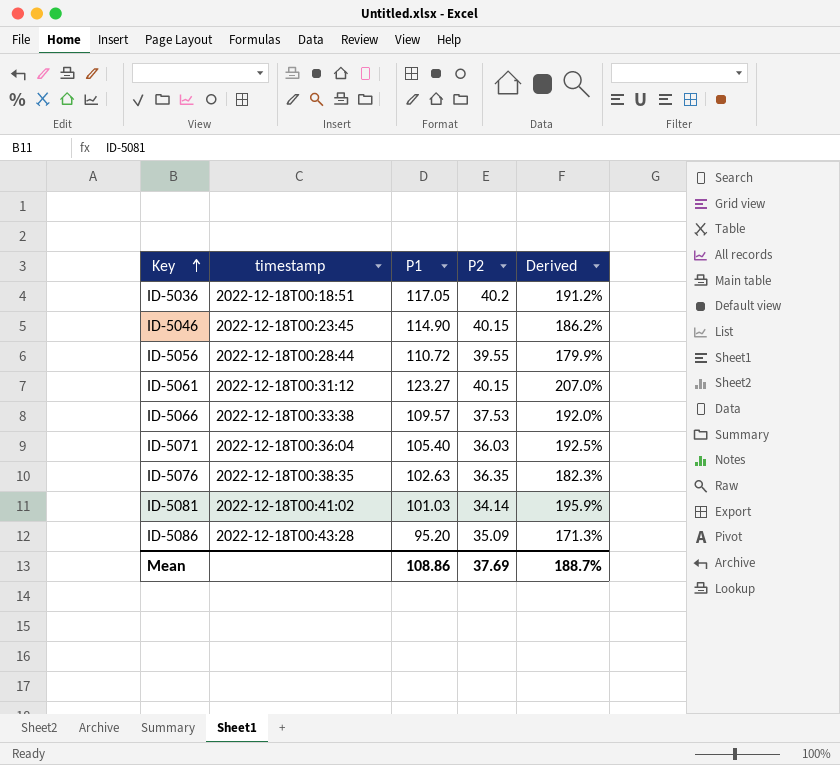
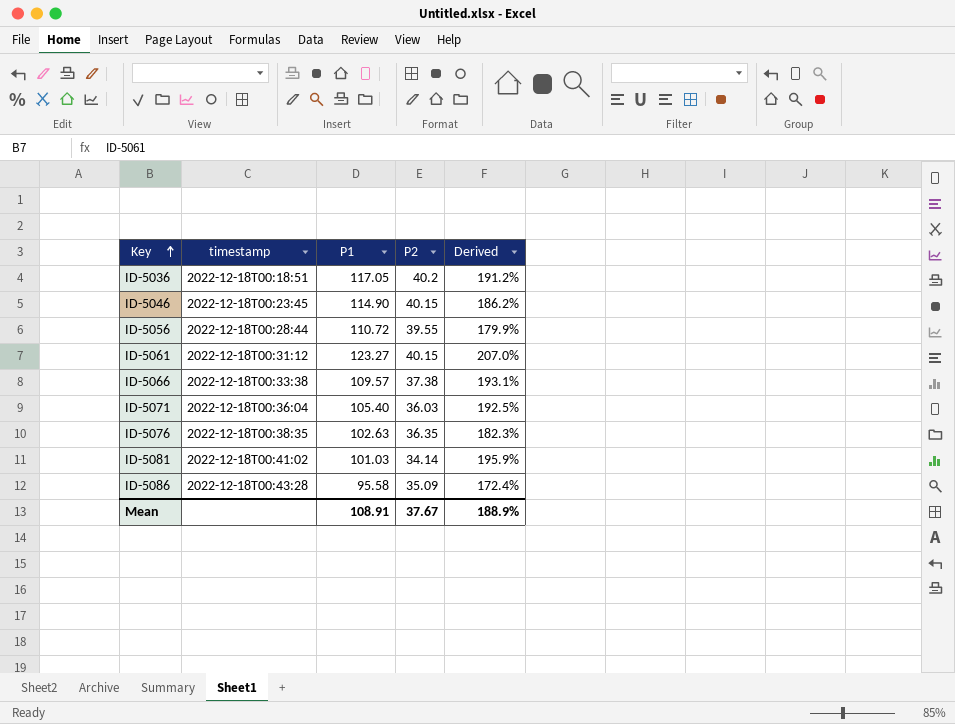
ID-5066 | P2: 37.53 -> 37.38
ID-5066 | Derived: 192.0% -> 193.1%
ID-5086 | P1: 95.20 -> 95.58
ID-5086 | Derived: 171.3% -> 172.4%
Mean | P1: 108.86 -> 108.91
Mean | P2: 37.69 -> 37.67
Mean | Derived: 188.7% -> 188.9%

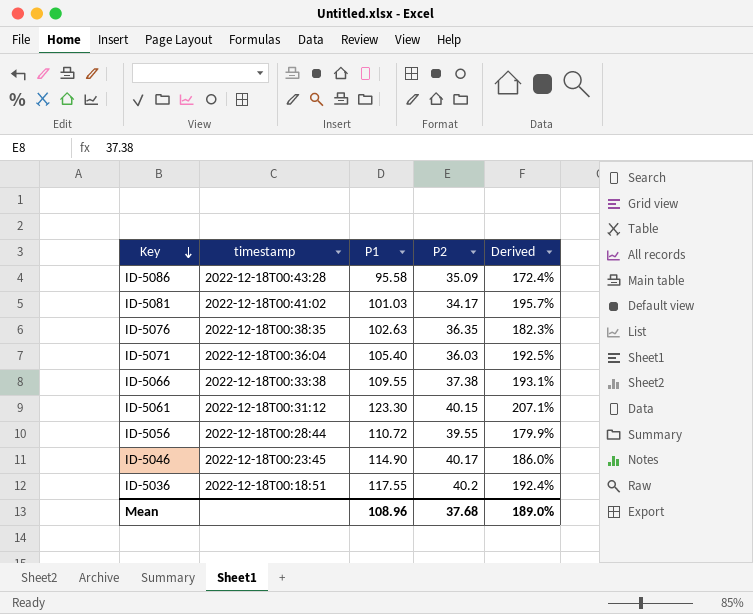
row order: Key ascending -> Key descending
ID-5081 | P2: 34.14 -> 34.17
ID-5081 | Derived: 195.9% -> 195.7%
ID-5066 | P1: 109.57 -> 109.55
ID-5061 | P1: 123.27 -> 123.30
ID-5061 | Derived: 207.0% -> 207.1%
ID-5046 | P2: 40.15 -> 40.17
ID-5046 | Derived: 186.2% -> 186.0%
ID-5036 | P1: 117.05 -> 117.55
ID-5036 | Derived: 191.2% -> 192.4%
Mean | P1: 108.91 -> 108.96
Mean | P2: 37.67 -> 37.68
Mean | Derived: 188.9% -> 189.0%

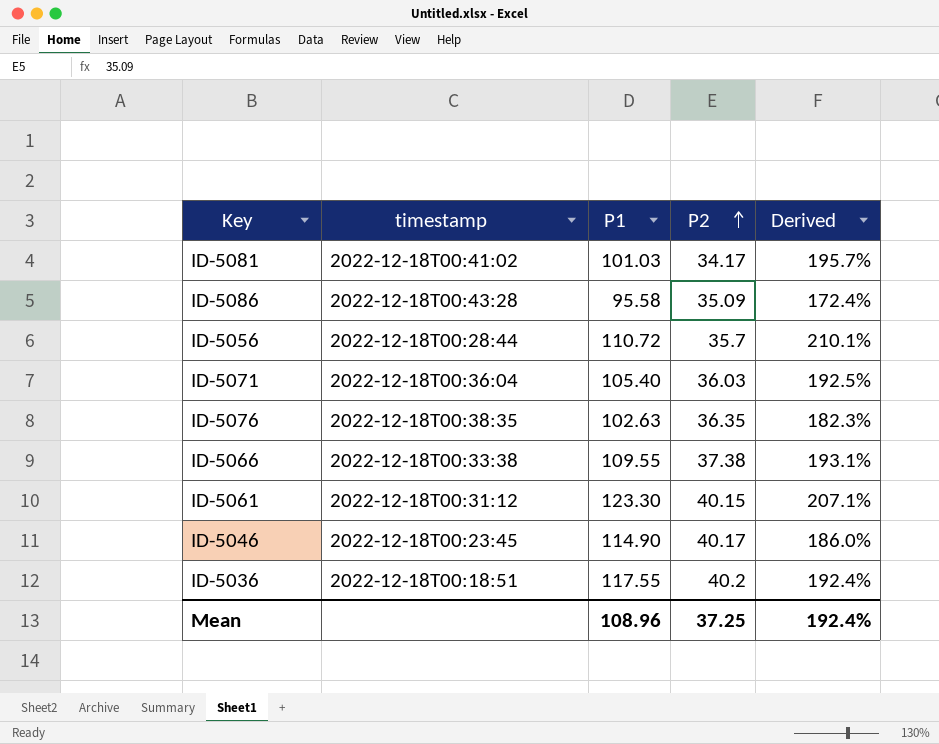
row order: Key descending -> P2 ascending
ID-5056 | P2: 39.55 -> 35.7
ID-5056 | Derived: 179.9% -> 210.1%
Mean | P2: 37.68 -> 37.25
Mean | Derived: 189.0% -> 192.4%

